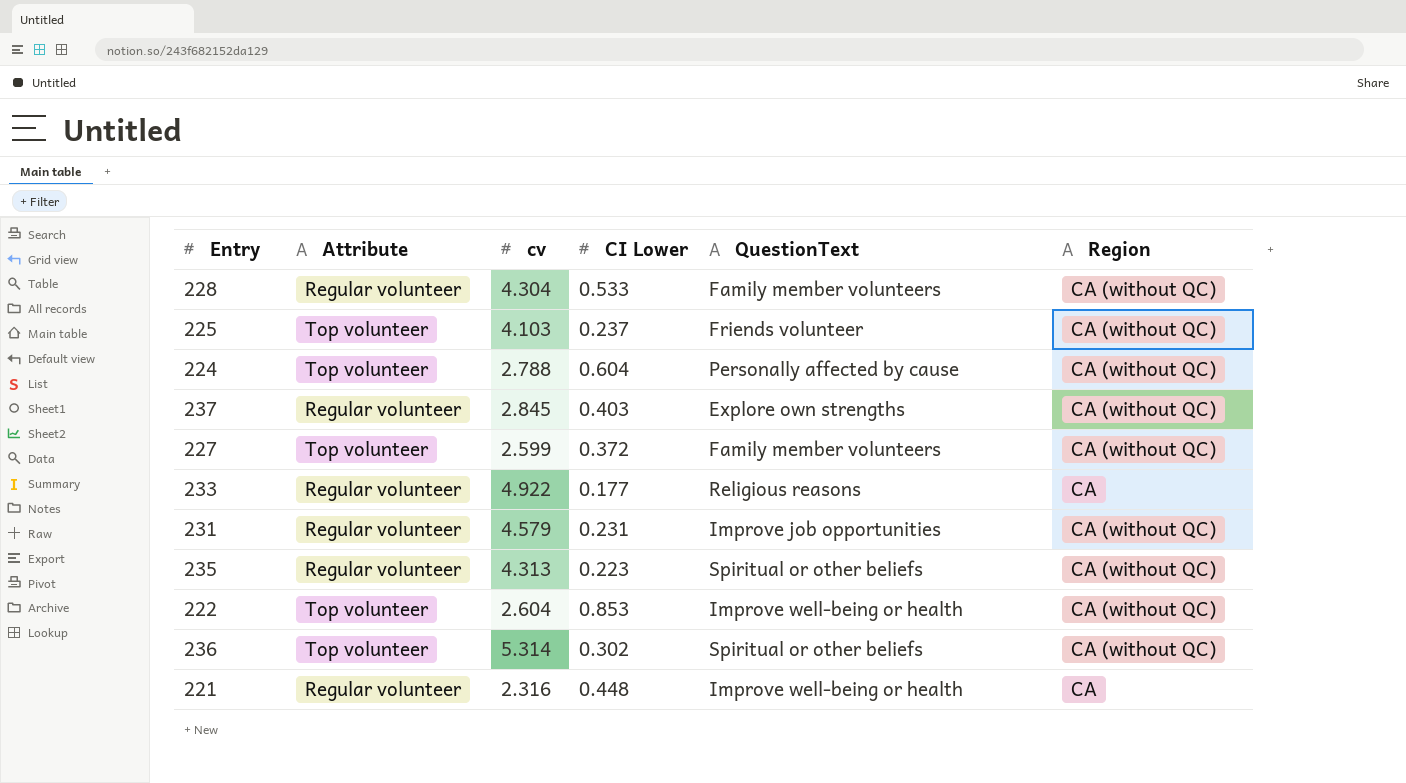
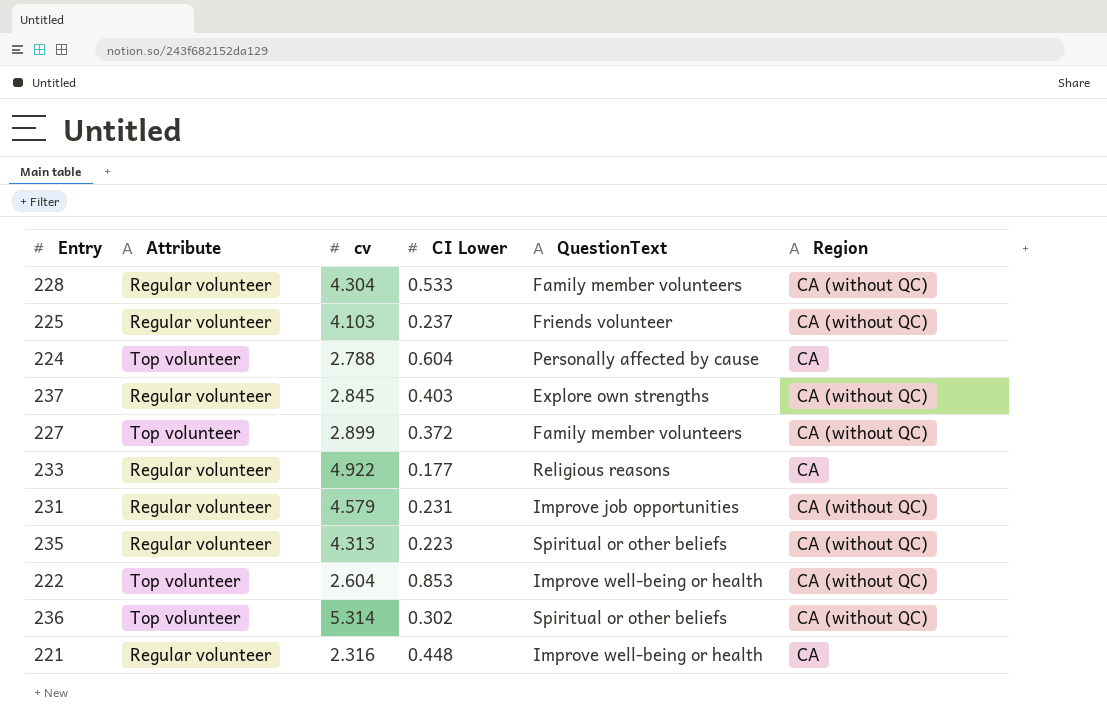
225 | Attribute: Top volunteer -> Regular volunteer
224 | Region: CA (without QC) -> CA
227 | cv: 2.599 -> 2.899

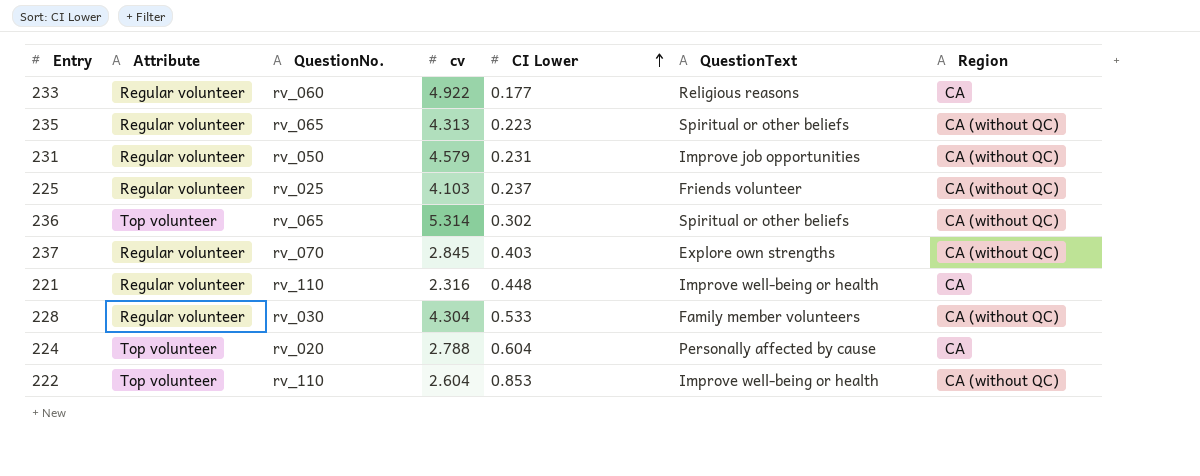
row order: none -> CI Lower ascending
column QuestionNo. | position: none -> 3
row 227: Top volunteer | 2.899 | 0.372 | Family member volunteers | CA (without QC) -> none

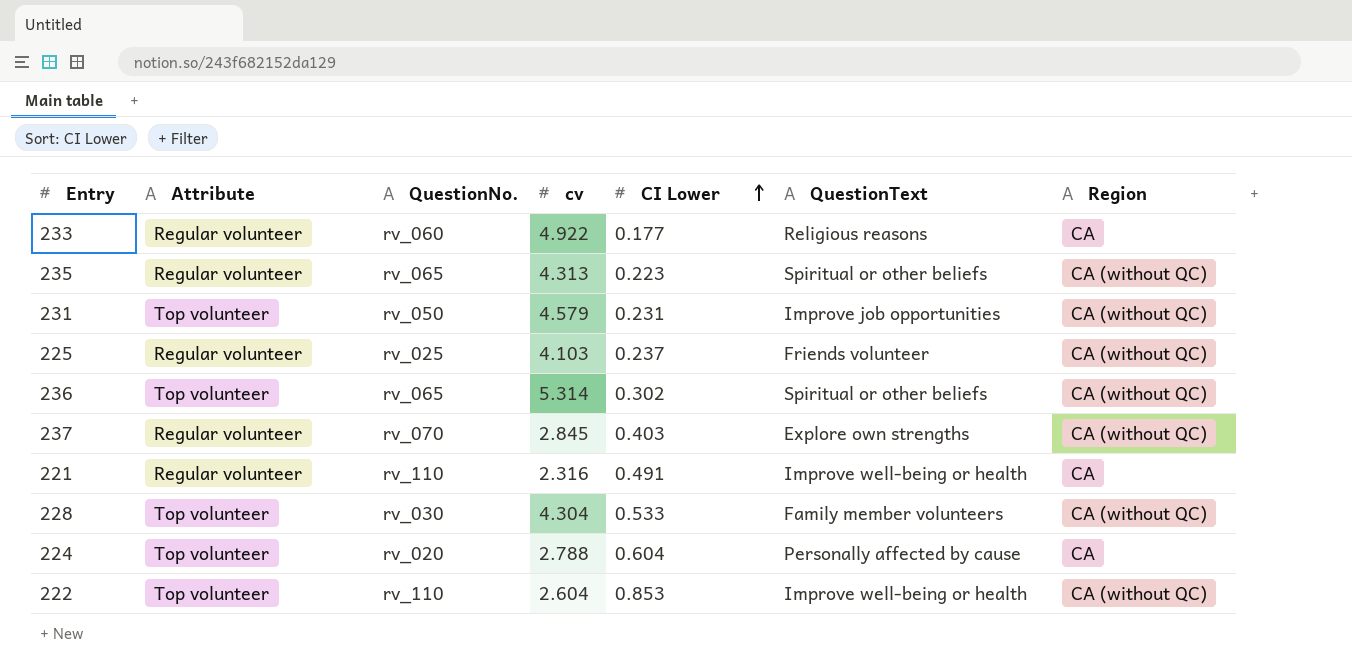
231 | Attribute: Regular volunteer -> Top volunteer
221 | CI Lower: 0.448 -> 0.491
228 | Attribute: Regular volunteer -> Top volunteer

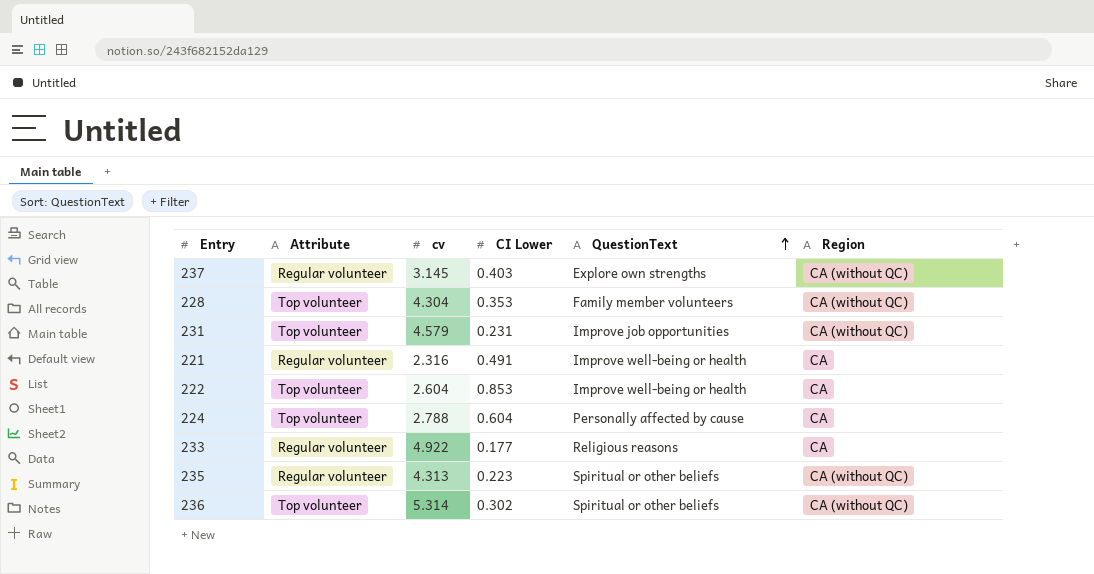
row order: CI Lower ascending -> QuestionText ascending
column QuestionNo. | position: 3 -> none
row 225: Regular volunteer | rv_025 | 4.103 | 0.237 | Friends volunteer | CA (without QC) -> none
237 | cv: 2.845 -> 3.145
228 | CI Lower: 0.533 -> 0.353
222 | Region: CA (without QC) -> CA

